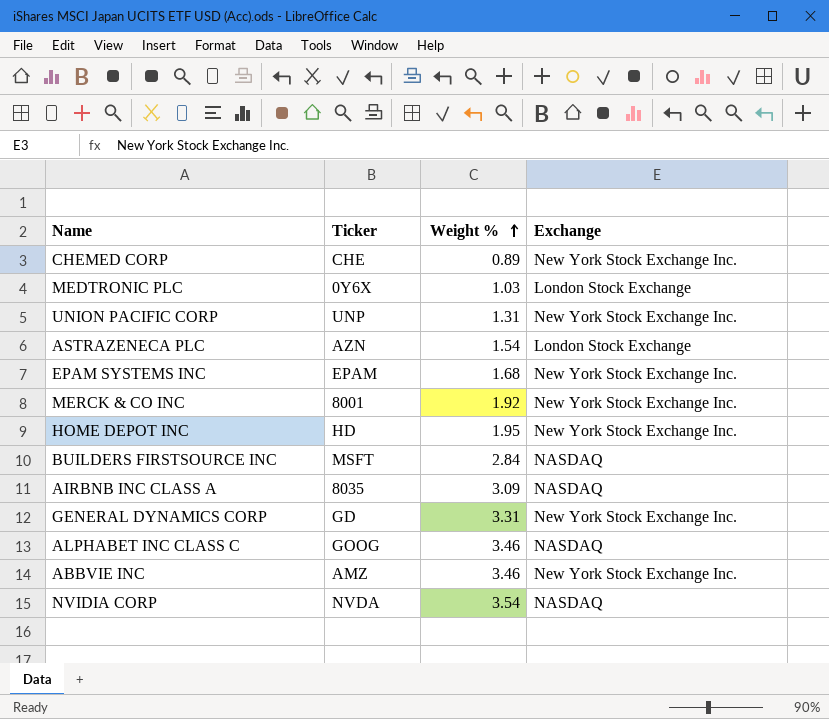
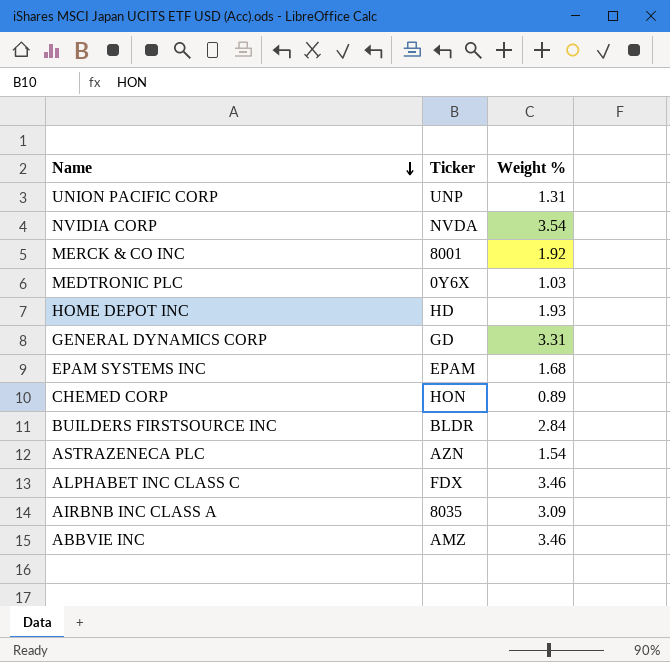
row order: Weight % ascending -> Name descending
column Exchange | position: 4 -> none
HOME DEPOT INC | Weight %: 1.95 -> 1.93
CHEMED CORP | Ticker: CHE -> HON
BUILDERS FIRSTSOURCE INC | Ticker: MSFT -> BLDR
ALPHABET INC CLASS C | Ticker: GOOG -> FDX

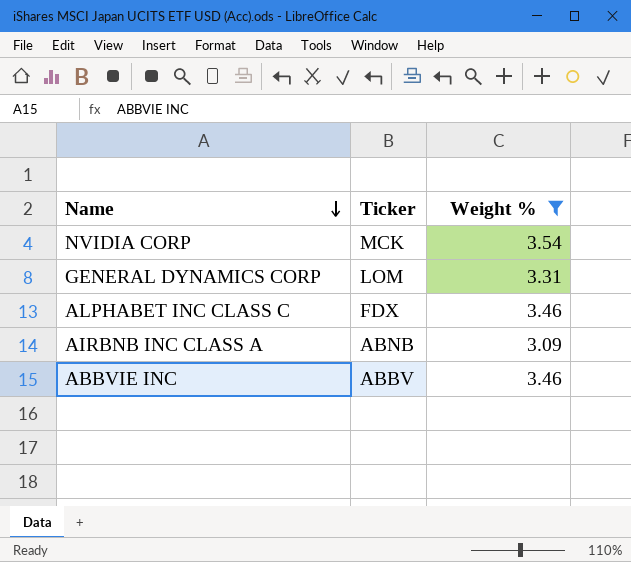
filter: none -> Weight % >= 3.09
NVIDIA CORP | Ticker: NVDA -> MCK
GENERAL DYNAMICS CORP | Ticker: GD -> LOM
AIRBNB INC CLASS A | Ticker: 8035 -> ABNB
ABBVIE INC | Ticker: AMZ -> ABBV

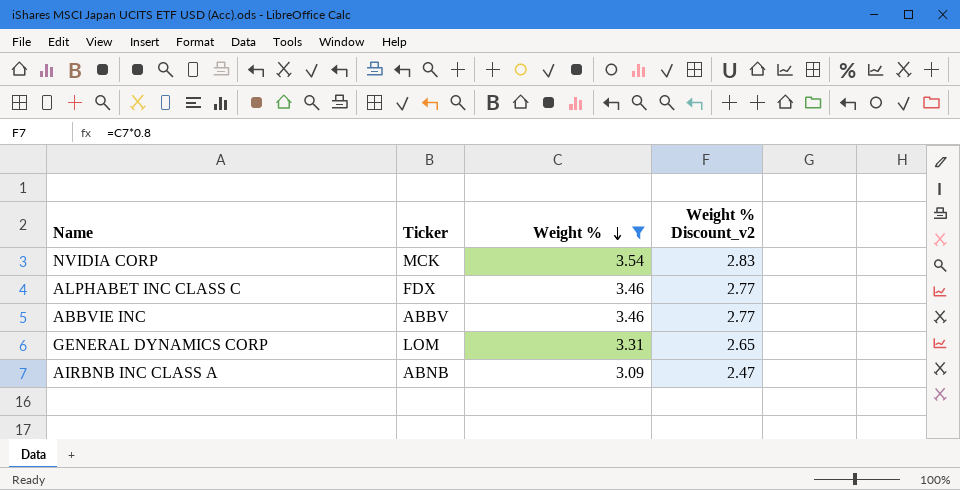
row order: Name descending -> Weight % descending
column Weight % Discount_v2 | formula: none -> [Weight %] * 0.8

